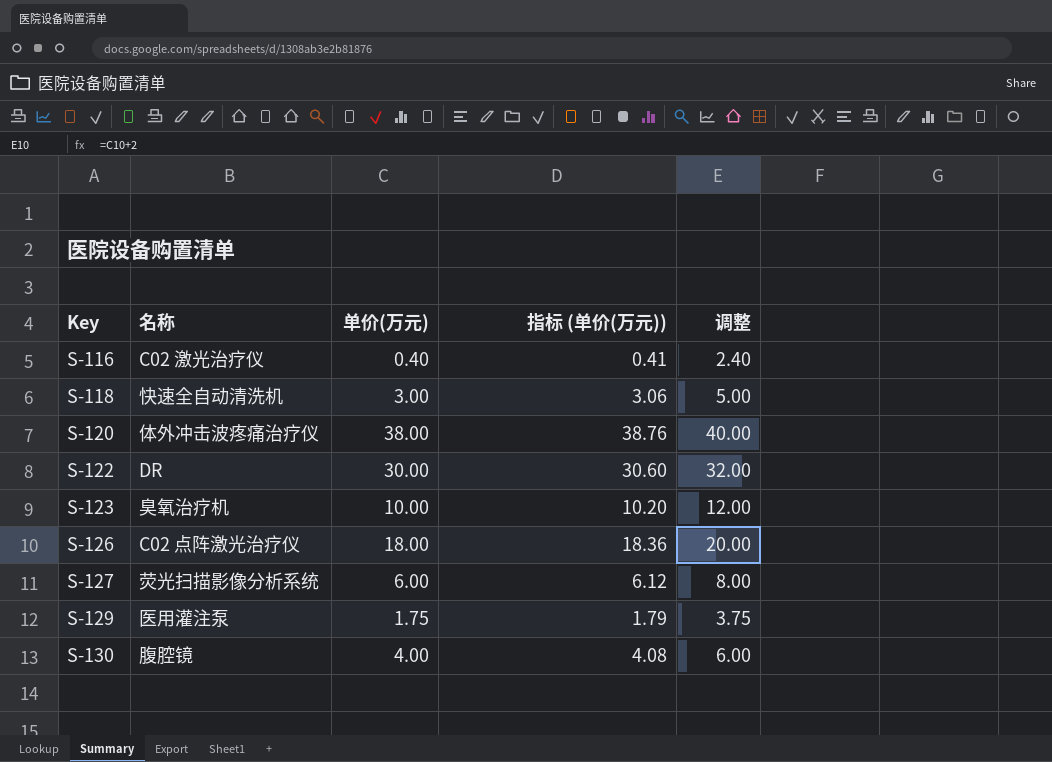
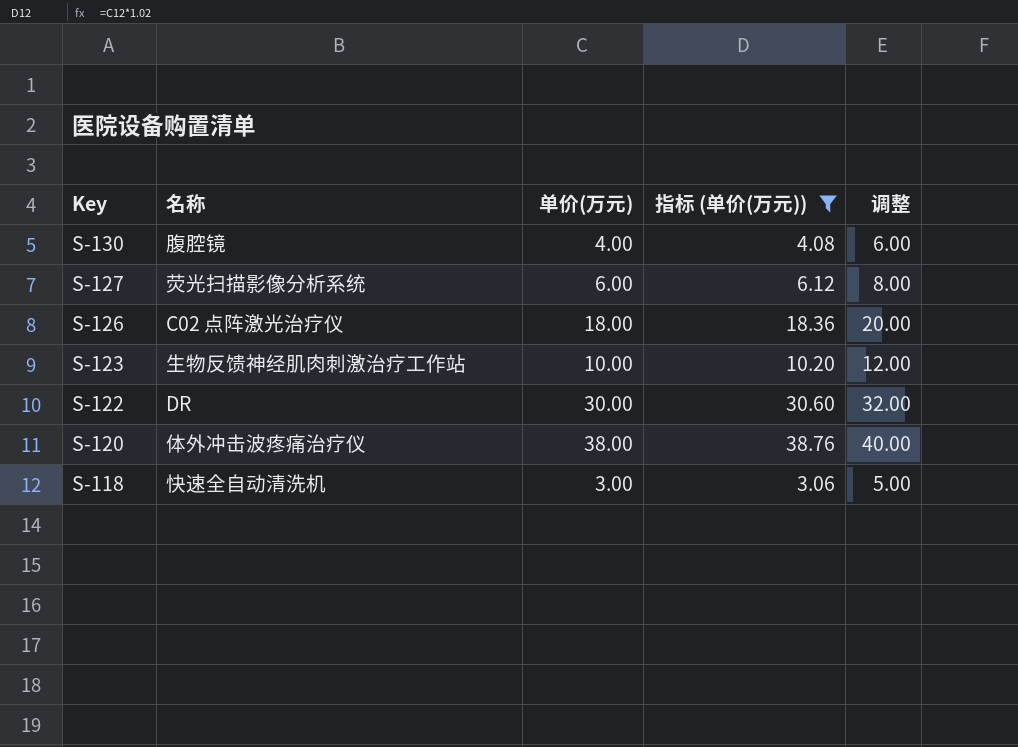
filter: none -> 指标 (单价(万元)) >= 3.06
row order: Key ascending -> Key descending
S-123 | 名称: 臭氧治疗机 -> 生物反馈神经肌肉刺激治疗工作站

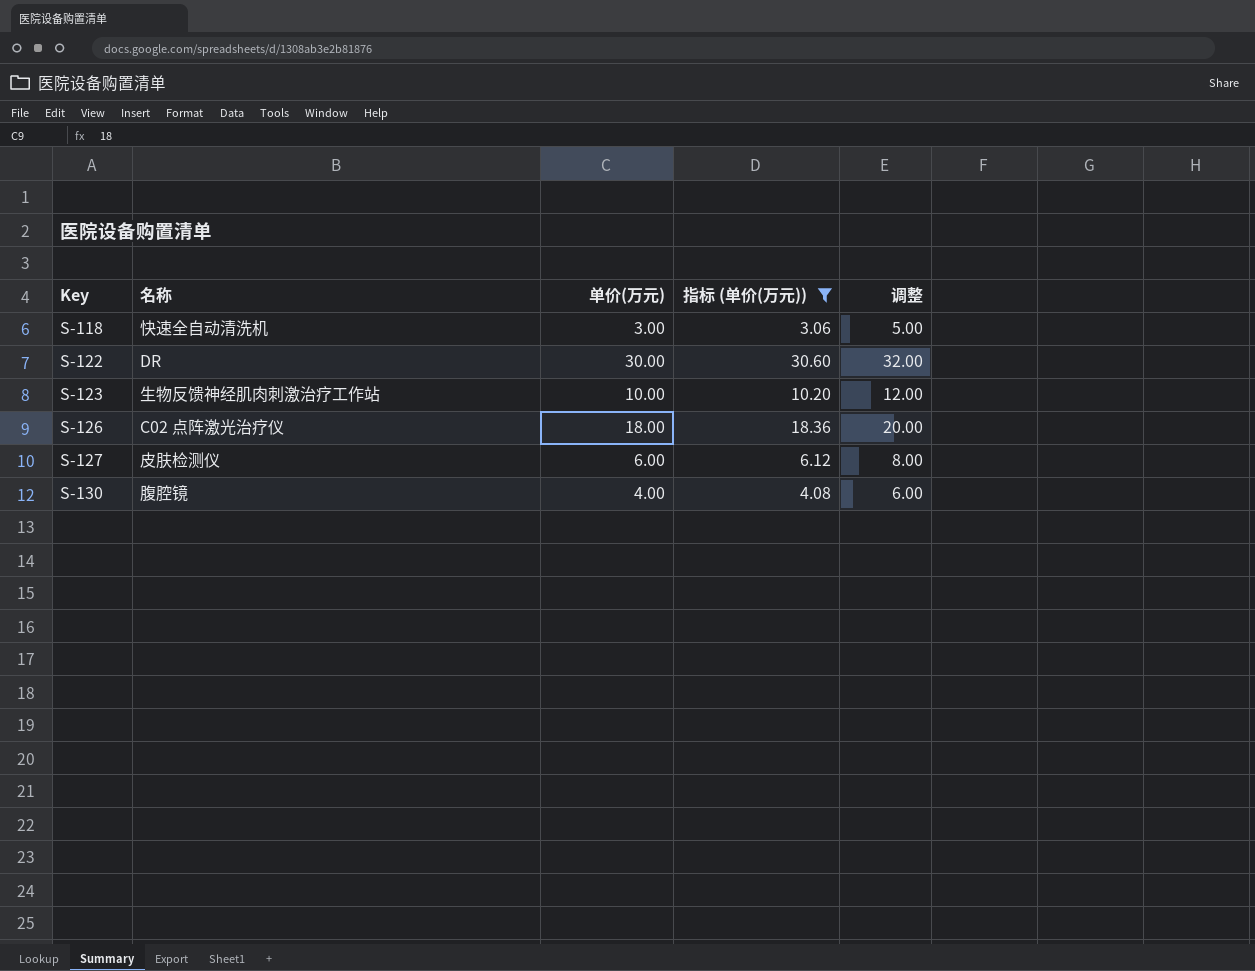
row order: Key descending -> Key ascending
row S-120: 体外冲击波疼痛治疗仪 | 38.00 | 38.76 | 40.00 -> none
S-127 | 名称: 荧光扫描影像分析系统 -> 皮肤检测仪

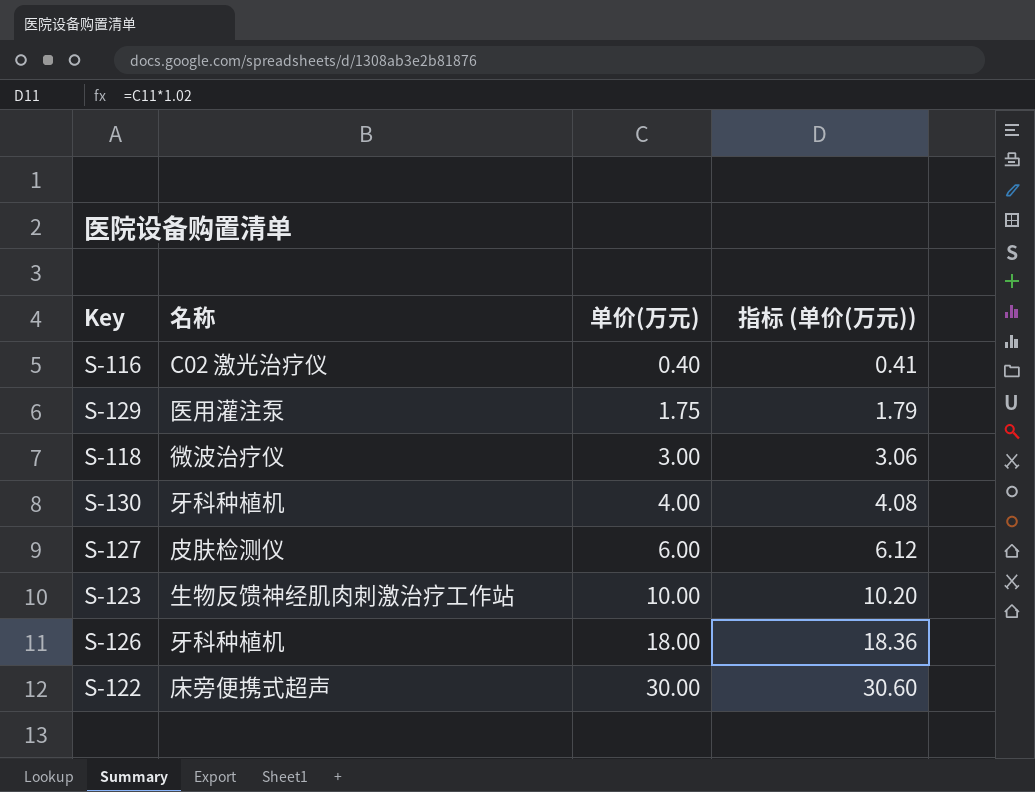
filter: 指标 (单价(万元)) >= 3.06 -> none
row order: Key ascending -> 单价(万元) ascending
column 调整 | formula: [单价(万元)] + 2 -> none
S-118 | 名称: 快速全自动清洗机 -> 微波治疗仪
S-130 | 名称: 腹腔镜 -> 牙科种植机
S-126 | 名称: C02 点阵激光治疗仪 -> 牙科种植机
S-122 | 名称: DR -> 床旁便携式超声

